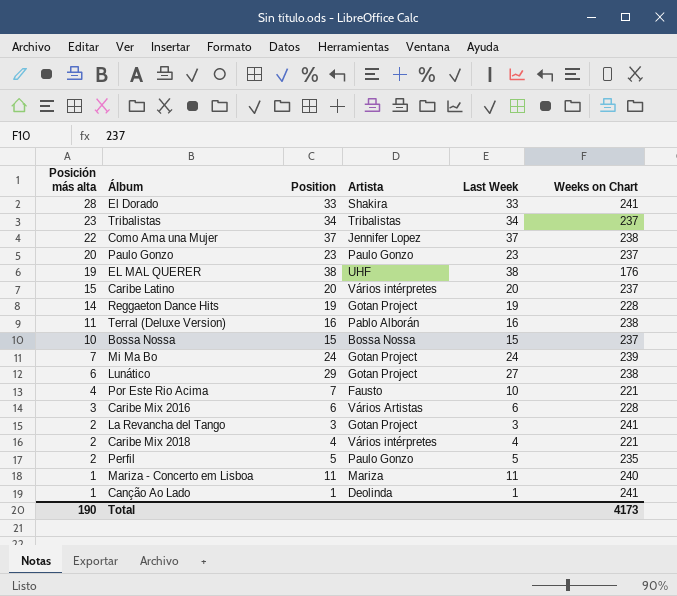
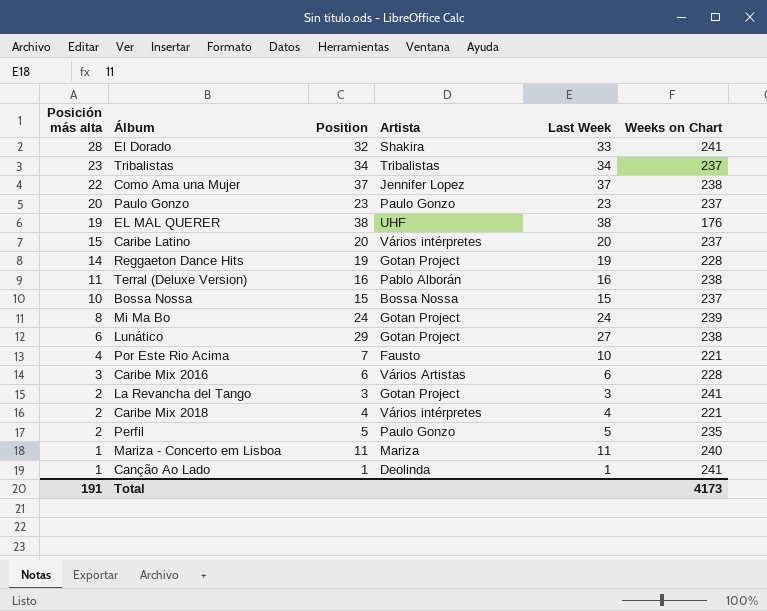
El Dorado | Position: 33 -> 32
Mi Ma Bo | Posición más alta: 7 -> 8
Total | Posición más alta: 190 -> 191

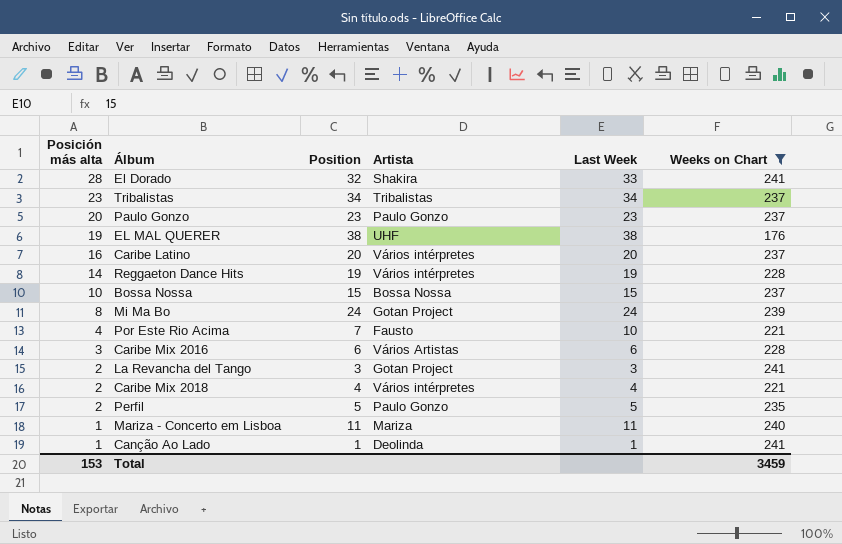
filter: none -> Weeks on Chart != 238
Caribe Latino | Posición más alta: 15 -> 16
Reggaeton Dance Hits | Artista: Gotan Project -> Vários intérpretes
Total | Posición más alta: 191 -> 153
Total | Weeks on Chart: 4173 -> 3459

